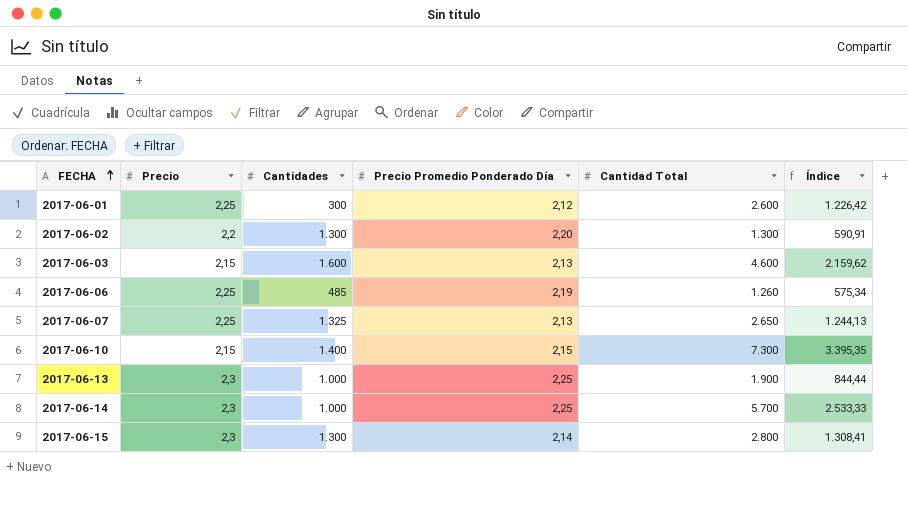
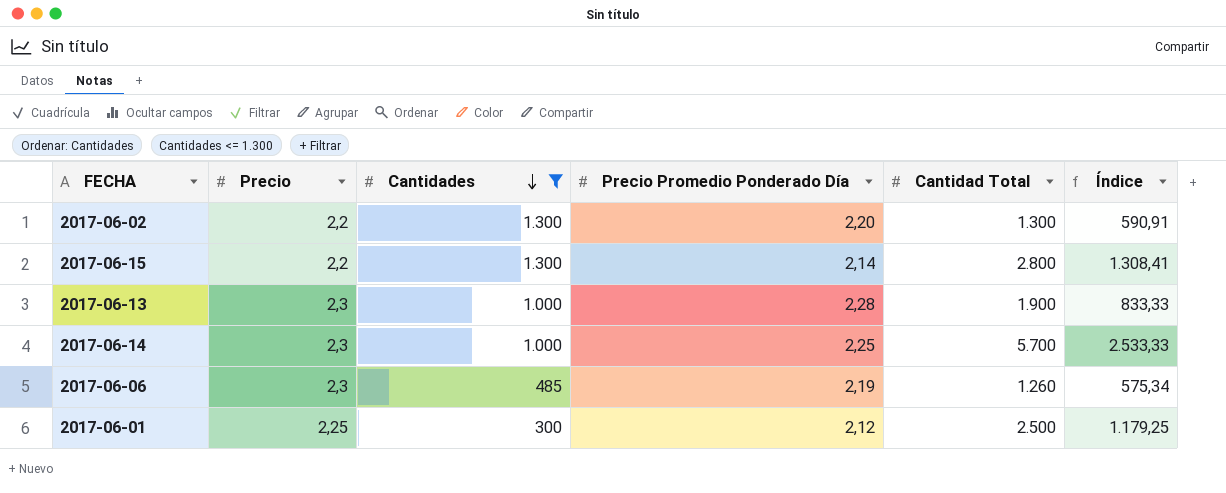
filter: none -> Cantidades <= 1.300
row order: FECHA ascending -> Cantidades descending
2017-06-15 | Precio: 2,3 -> 2,2
2017-06-13 | Precio Promedio Ponderado Día: 2,25 -> 2,28
2017-06-13 | Índice: 844,44 -> 833,33
2017-06-06 | Precio: 2,25 -> 2,3
2017-06-01 | Cantidad Total: 2.600 -> 2.500
2017-06-01 | Índice: 1.226,42 -> 1.179,25

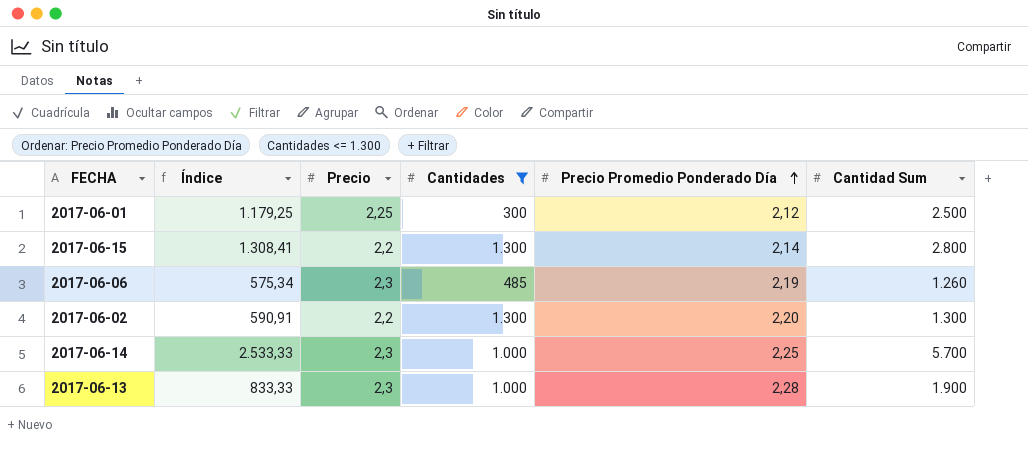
row order: Cantidades descending -> Precio Promedio Ponderado Día ascending
column Índice | position: 6 -> 2
column name: Cantidad Total -> Cantidad Sum

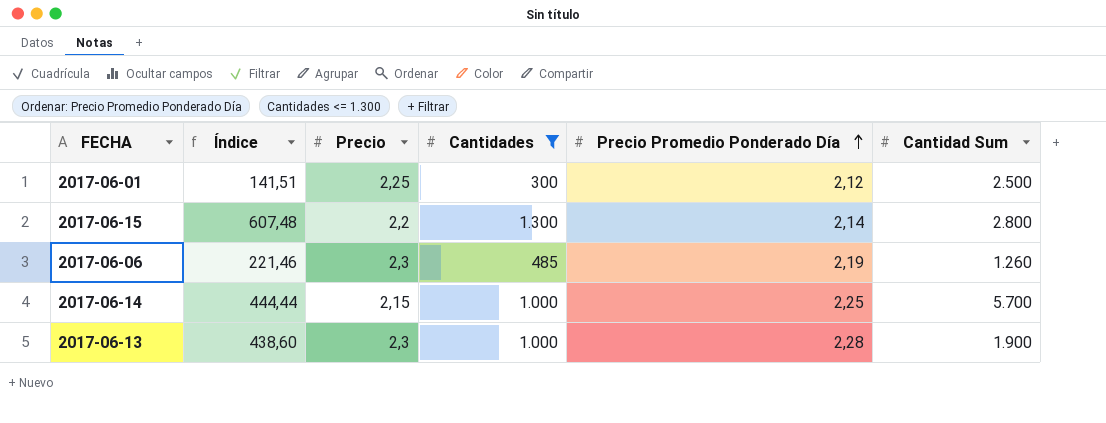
column Índice | formula: [Cantidad Sum] / [Precio Promedio Ponderado Día] -> [Cantidades] / [Precio Promedio Ponderado Día]
row 2017-06-02: 590,91 | 2,2 | 1.300 | 2,20 | 1.300 -> none
2017-06-14 | Precio: 2,3 -> 2,15

